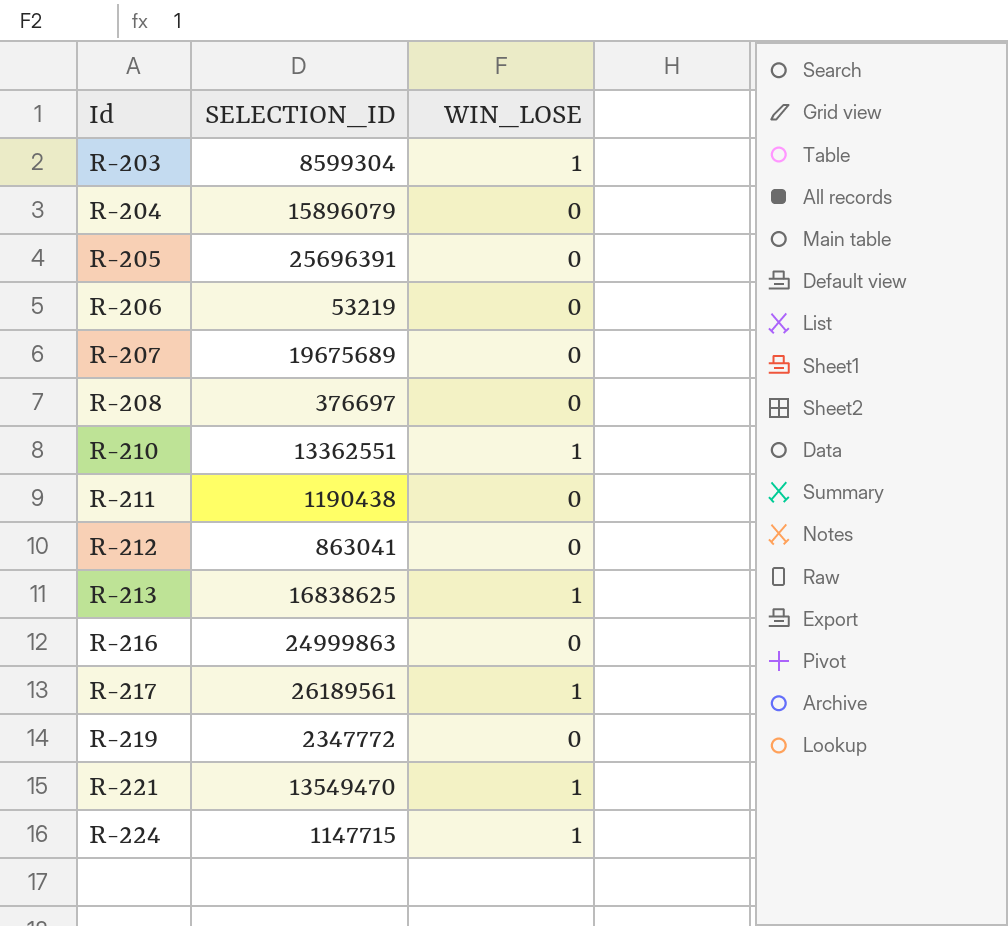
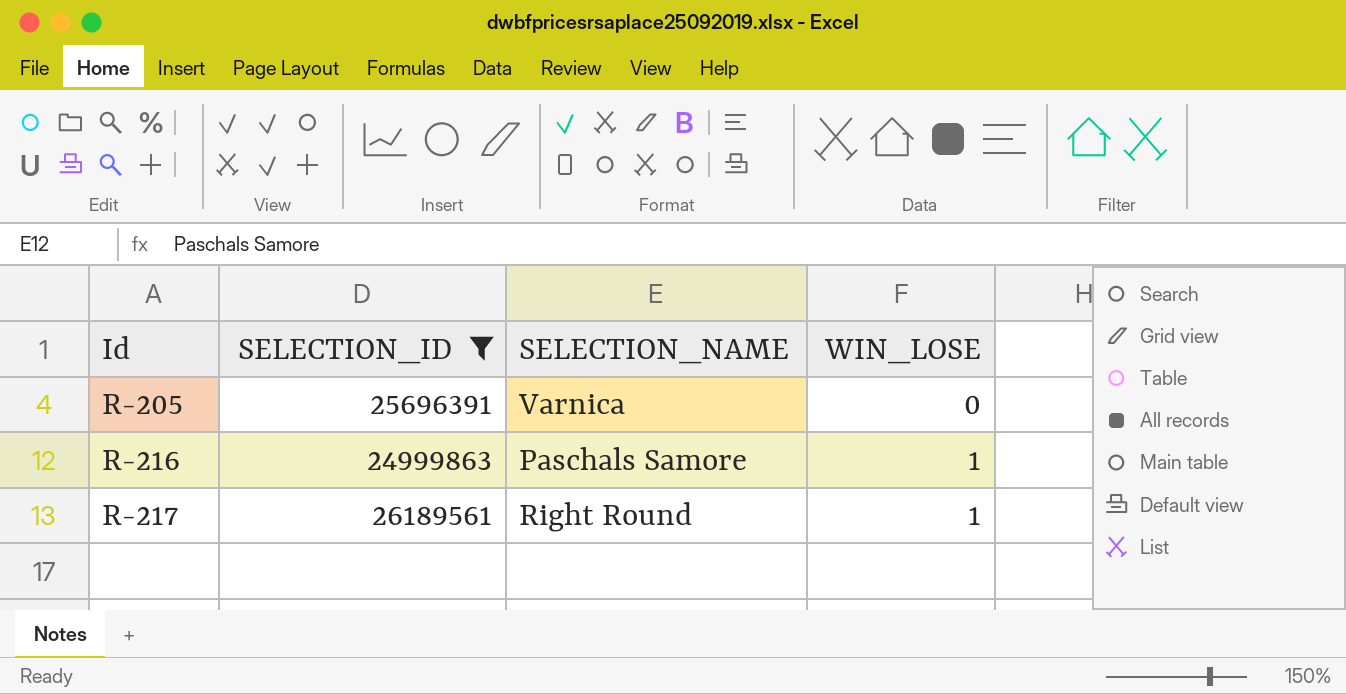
filter: none -> SELECTION_ID >= 24999863
column SELECTION_NAME | position: none -> 3
R-216 | WIN_LOSE: 0 -> 1

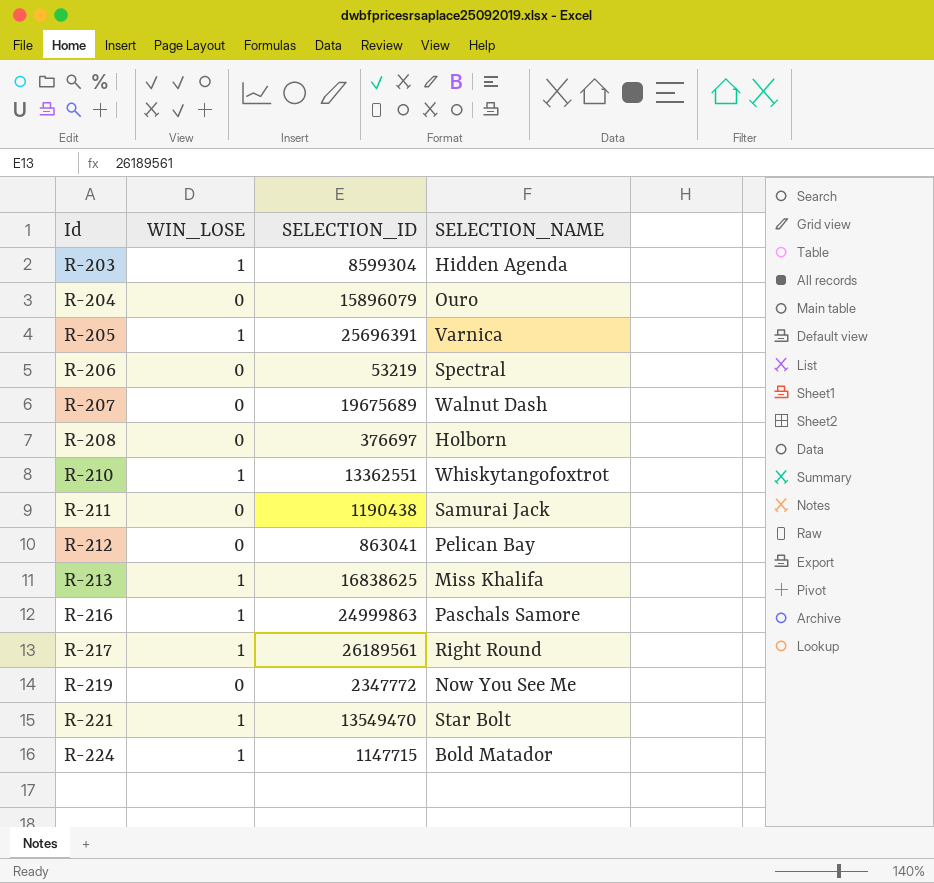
filter: SELECTION_ID >= 24999863 -> none
column WIN_LOSE | position: 4 -> 2
R-205 | WIN_LOSE: 0 -> 1

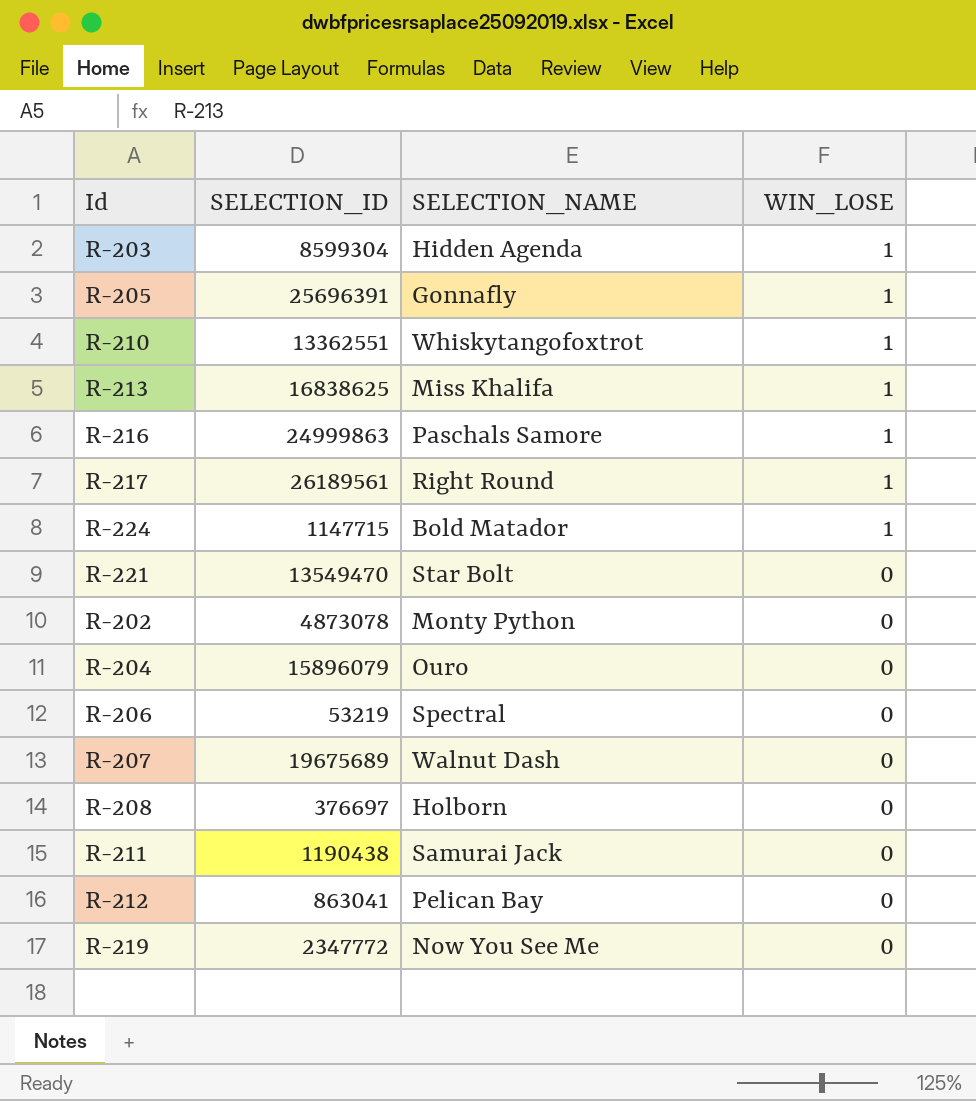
row order: Id ascending -> WIN_LOSE descending
column WIN_LOSE | position: 2 -> 4
R-205 | SELECTION_NAME: Varnica -> Gonnafly
R-221 | WIN_LOSE: 1 -> 0
row R-202: none -> 4873078 | Monty Python | 0

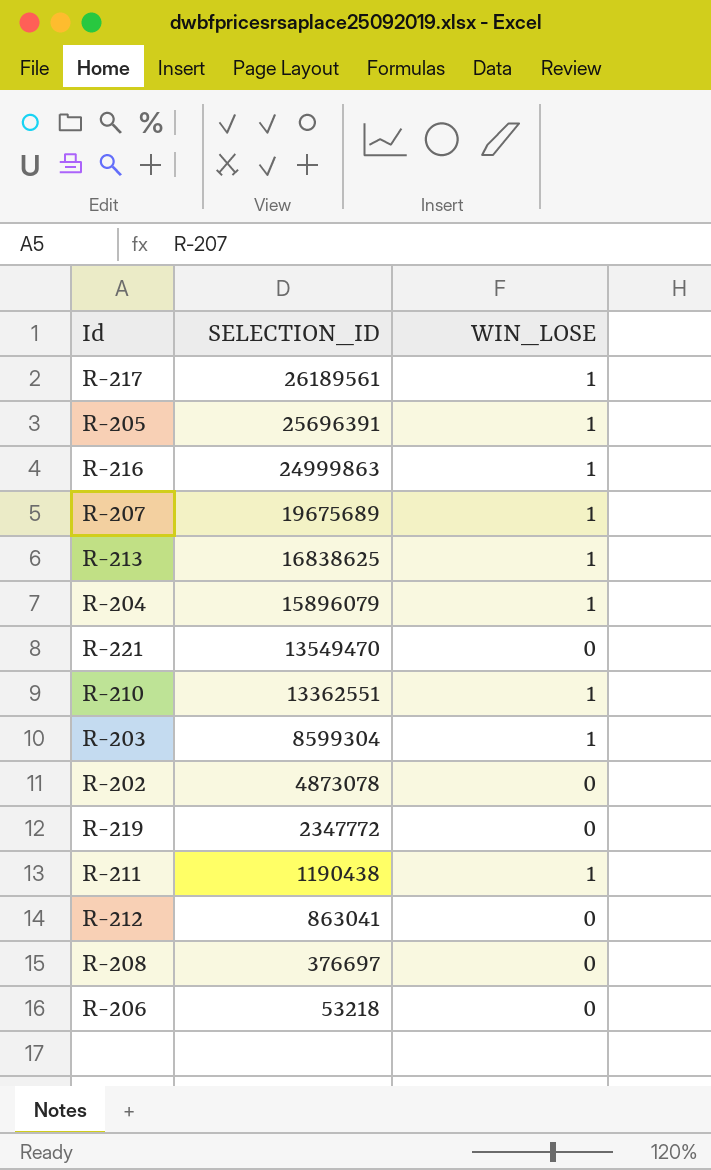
row order: WIN_LOSE descending -> SELECTION_ID descending
column SELECTION_NAME | position: 3 -> none
row R-224: 1147715 | Bold Matador | 1 -> none
R-207 | WIN_LOSE: 0 -> 1
R-204 | WIN_LOSE: 0 -> 1
R-211 | WIN_LOSE: 0 -> 1
R-206 | SELECTION_ID: 53219 -> 53218

